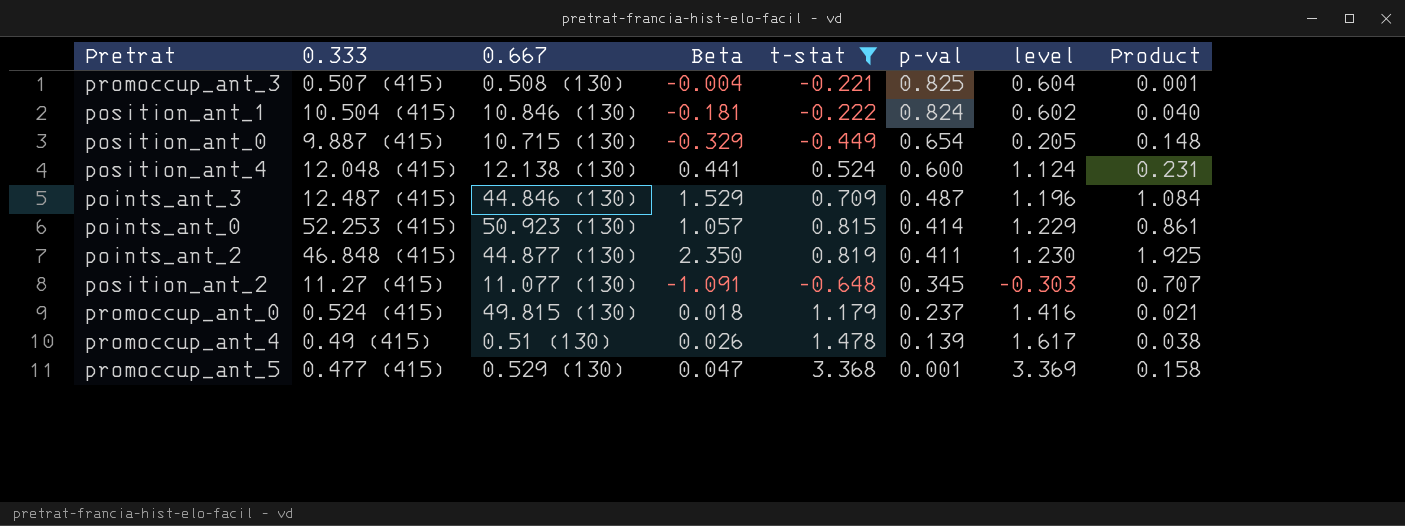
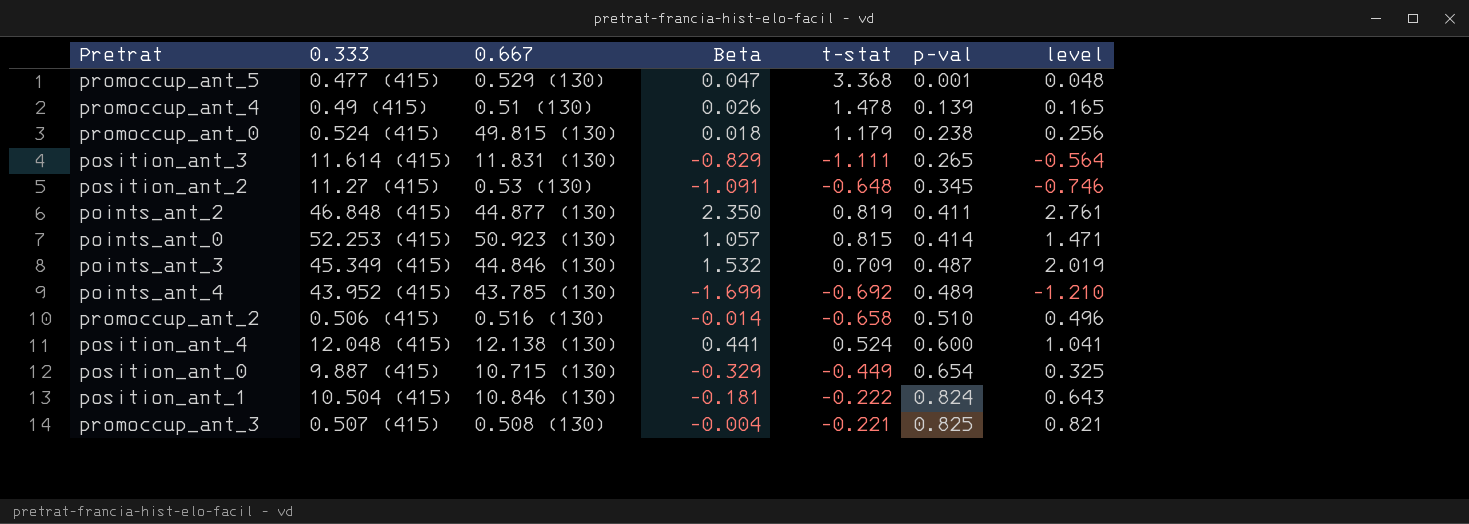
filter: t-stat >= -0.648 -> none
row order: p-val descending -> p-val ascending
column Product | formula: [Beta] * [t-stat] -> none
column level | formula: [t-stat] + [p-val] -> [Beta] + [p-val]
promoccup_ant_0 | p-val: 0.237 -> 0.238
position_ant_2 | 0.667: 11.077 (130) -> 0.53 (130)
points_ant_3 | 0.333: 12.487 (415) -> 45.349 (415)
points_ant_3 | Beta: 1.529 -> 1.532

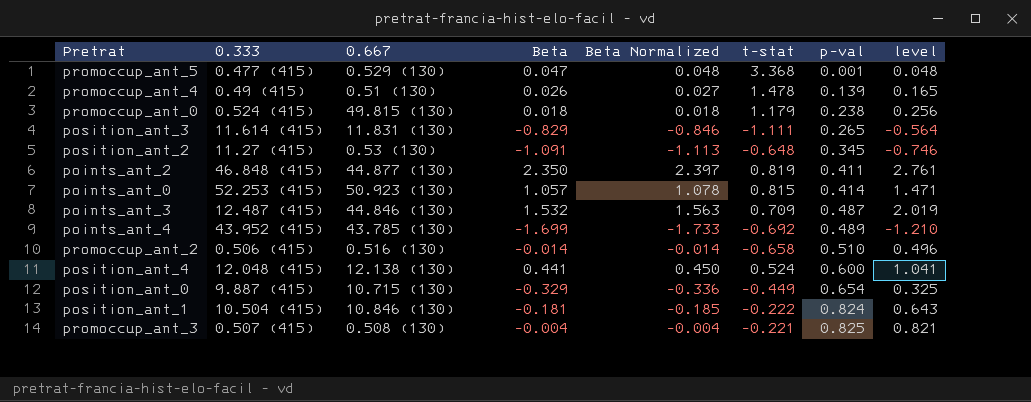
column Beta Normalized | formula: none -> [Beta] * 1.02
points_ant_3 | 0.333: 45.349 (415) -> 12.487 (415)

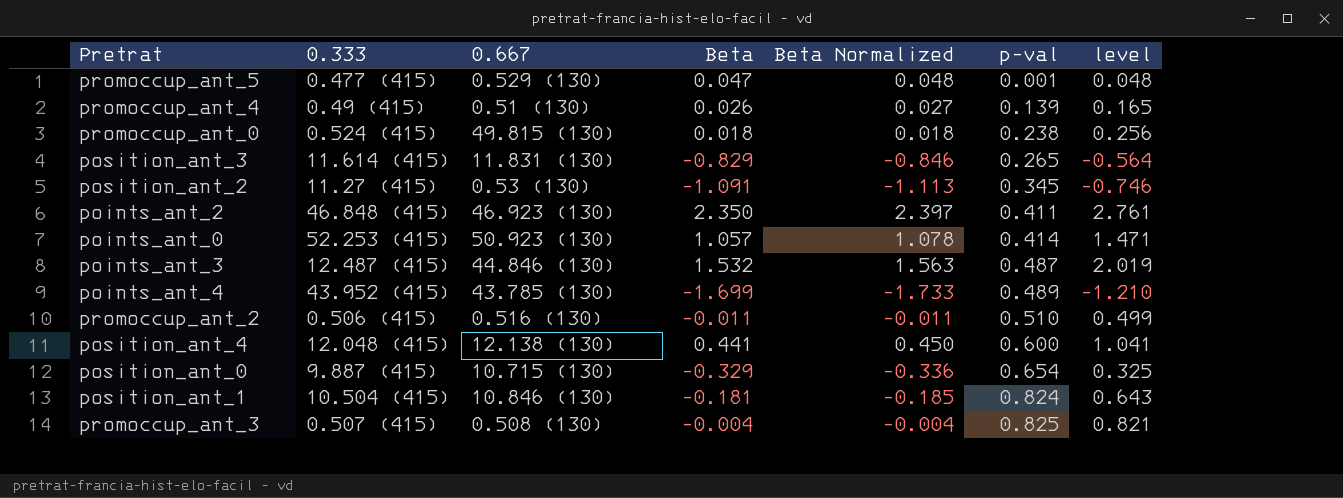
column t-stat | position: 6 -> none
points_ant_2 | 0.667: 44.877 (130) -> 46.923 (130)
promoccup_ant_2 | Beta: -0.014 -> -0.011
promoccup_ant_2 | Beta Normalized: -0.014 -> -0.011
promoccup_ant_2 | level: 0.496 -> 0.499

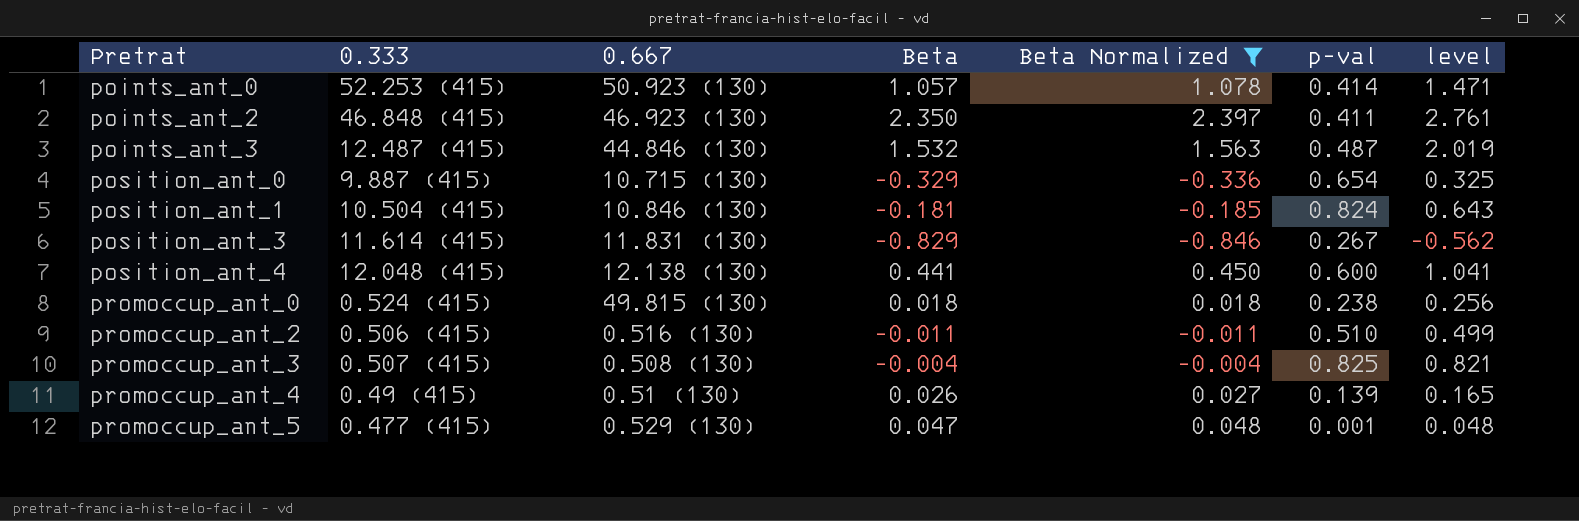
filter: none -> Beta Normalized >= -0.846
row order: p-val ascending -> Pretrat ascending
position_ant_3 | p-val: 0.265 -> 0.267
position_ant_3 | level: -0.564 -> -0.562

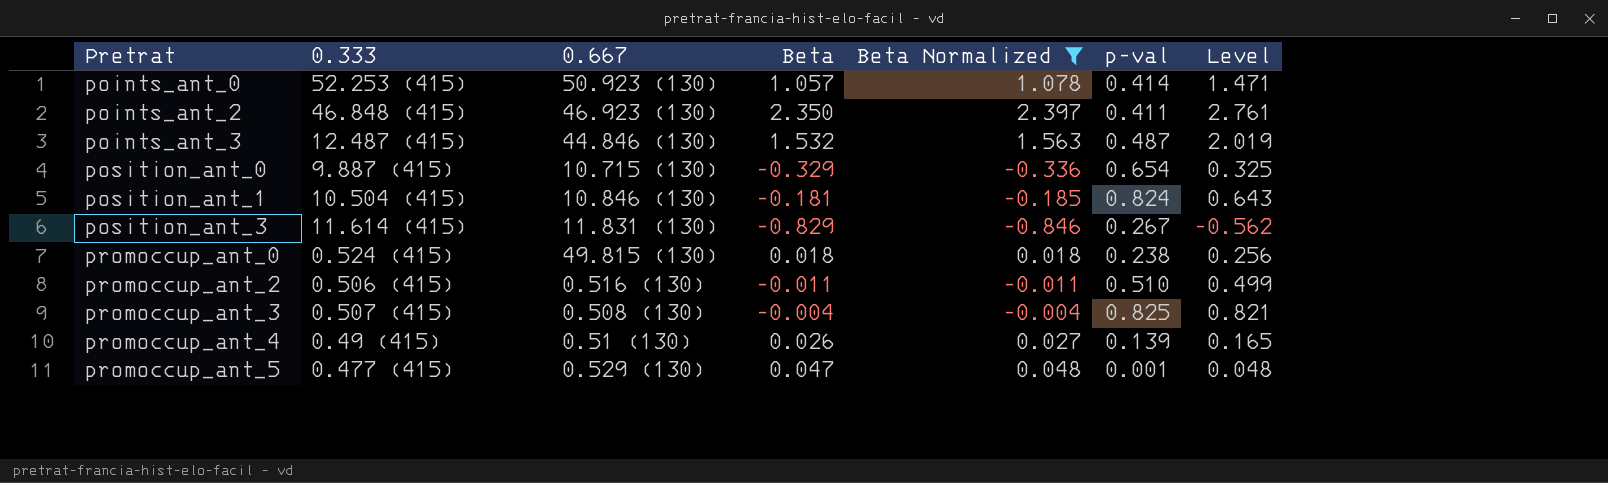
column name: level -> Level
row position_ant_4: 12.048 (415) | 12.138 (130) | 0.441 | 0.450 | 0.600 | 1.041 -> none

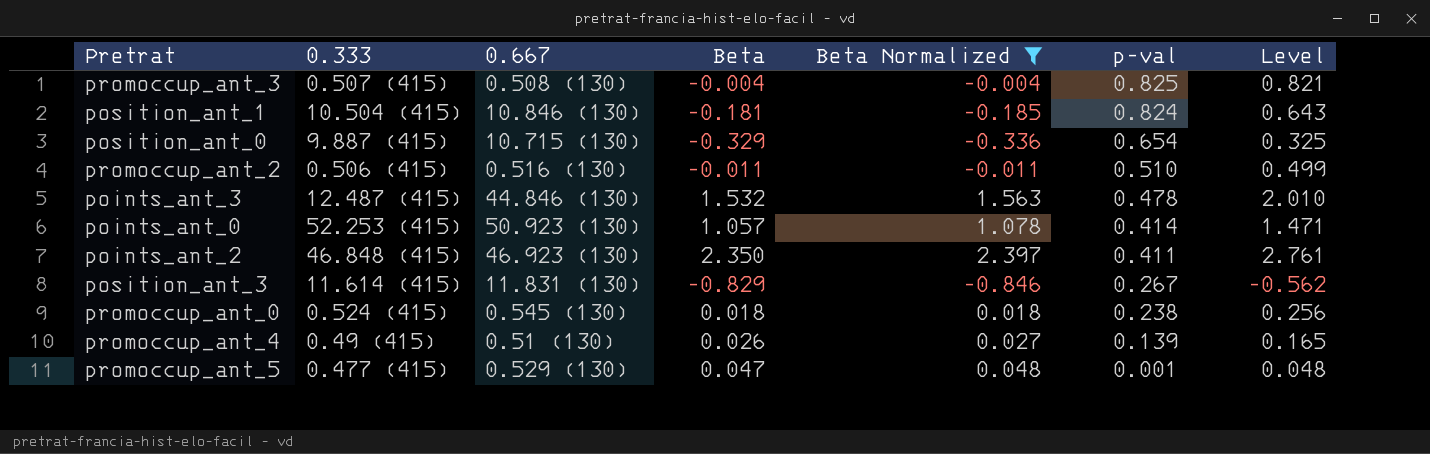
row order: Pretrat ascending -> p-val descending
points_ant_3 | p-val: 0.487 -> 0.478
points_ant_3 | Level: 2.019 -> 2.010
promoccup_ant_0 | 0.667: 49.815 (130) -> 0.545 (130)

